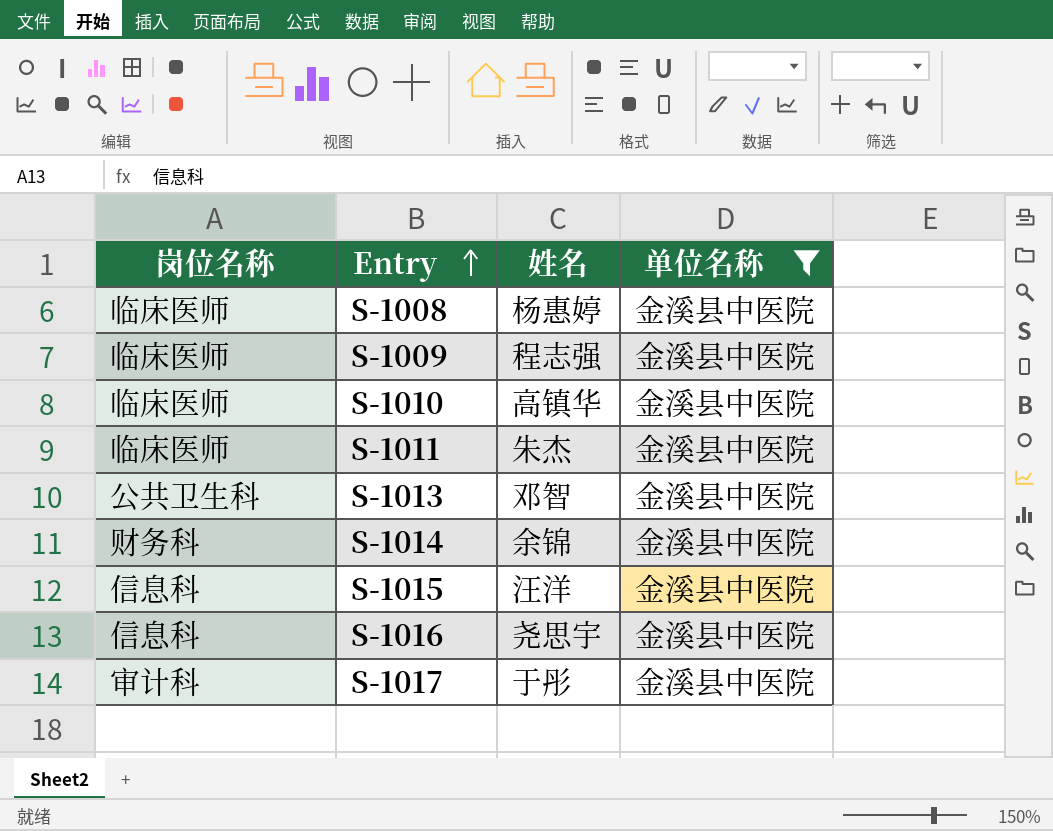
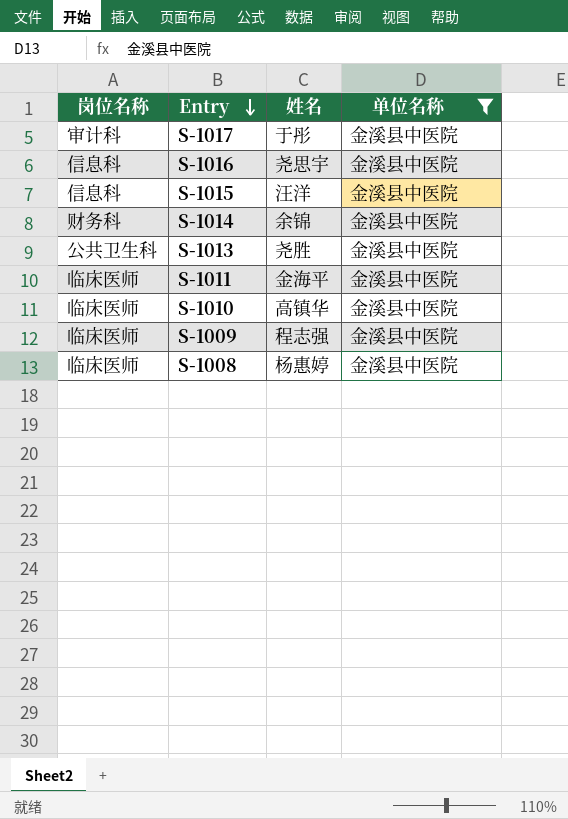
row order: Entry ascending -> Entry descending
S-1013 | 姓名: 邓智 -> 尧胜
S-1011 | 姓名: 朱杰 -> 金海平

